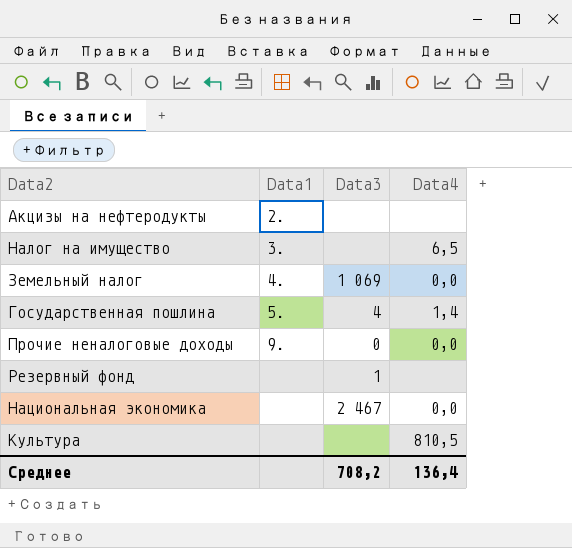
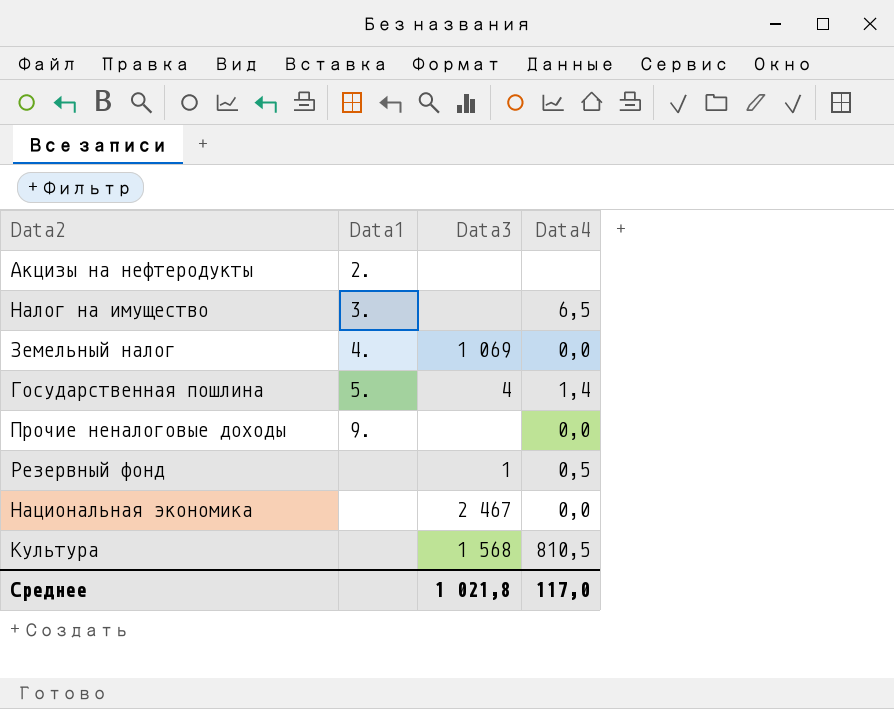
Прочие неналоговые доходы | Data3: 0 -> none
Резервный фонд | Data4: none -> 0,5
Культура | Data3: none -> 1 568
Среднее | Data3: 708,2 -> 1 021,8
Среднее | Data4: 136,4 -> 117,0

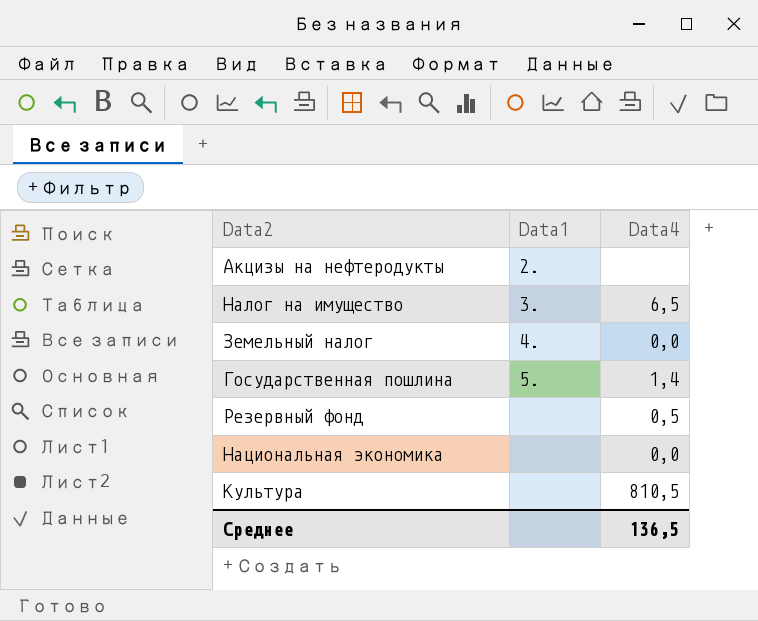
column Data3 | position: 3 -> none
row Прочие неналоговые доходы: 9. | none | 0,0 -> none
Среднее | Data4: 117,0 -> 136,5

